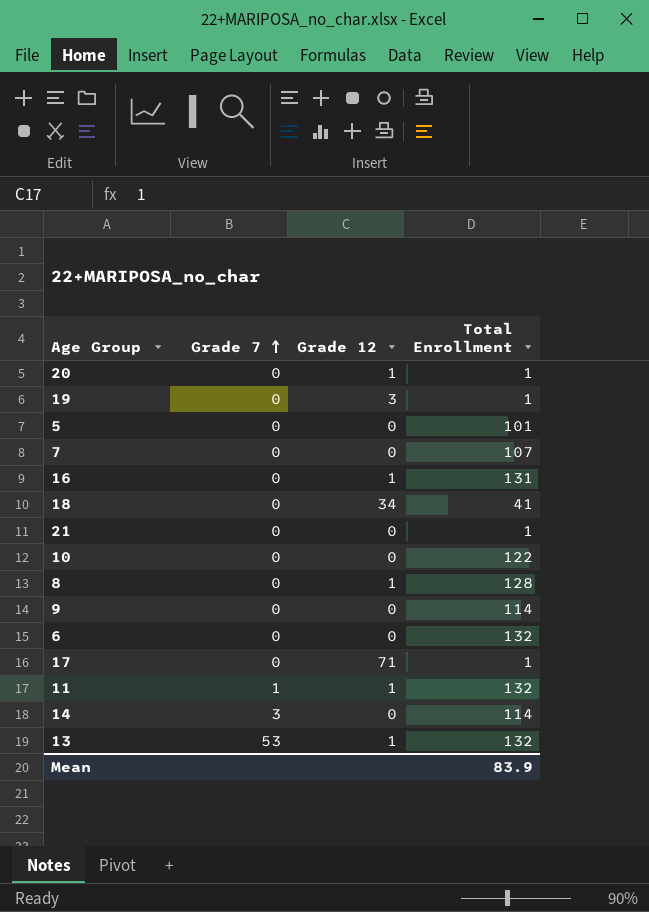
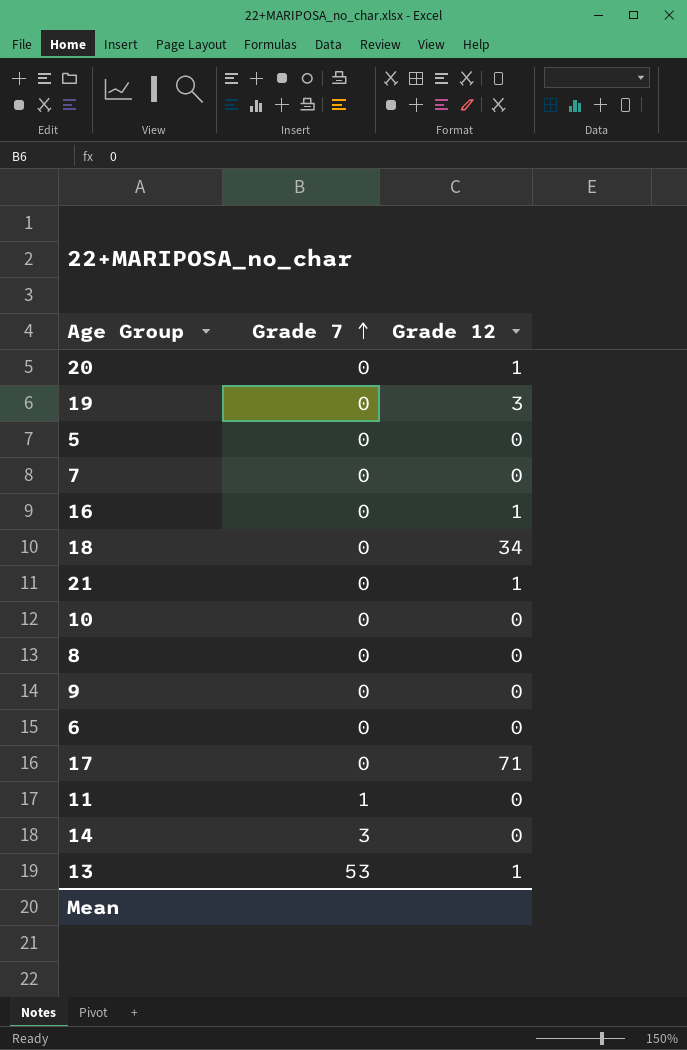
column Total Enrollment | position: 4 -> none
21 | Grade 12: 0 -> 1
8 | Grade 12: 1 -> 0
11 | Grade 12: 1 -> 0

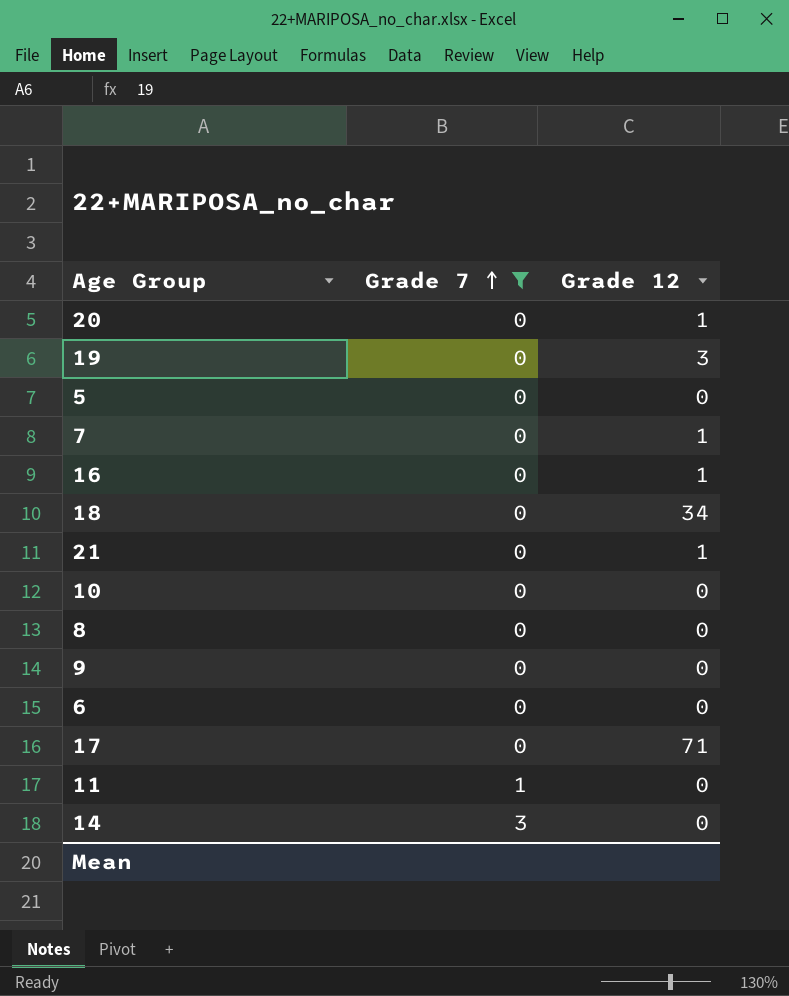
filter: none -> Grade 7 != 53
7 | Grade 12: 0 -> 1

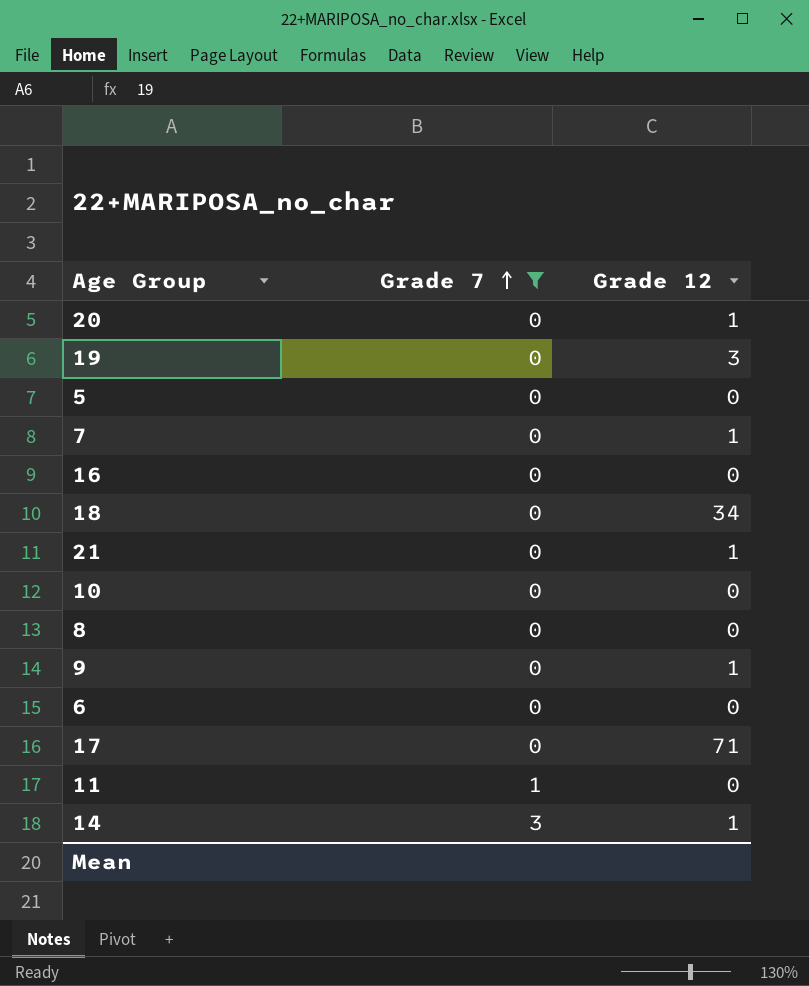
16 | Grade 12: 1 -> 0
9 | Grade 12: 0 -> 1
14 | Grade 12: 0 -> 1

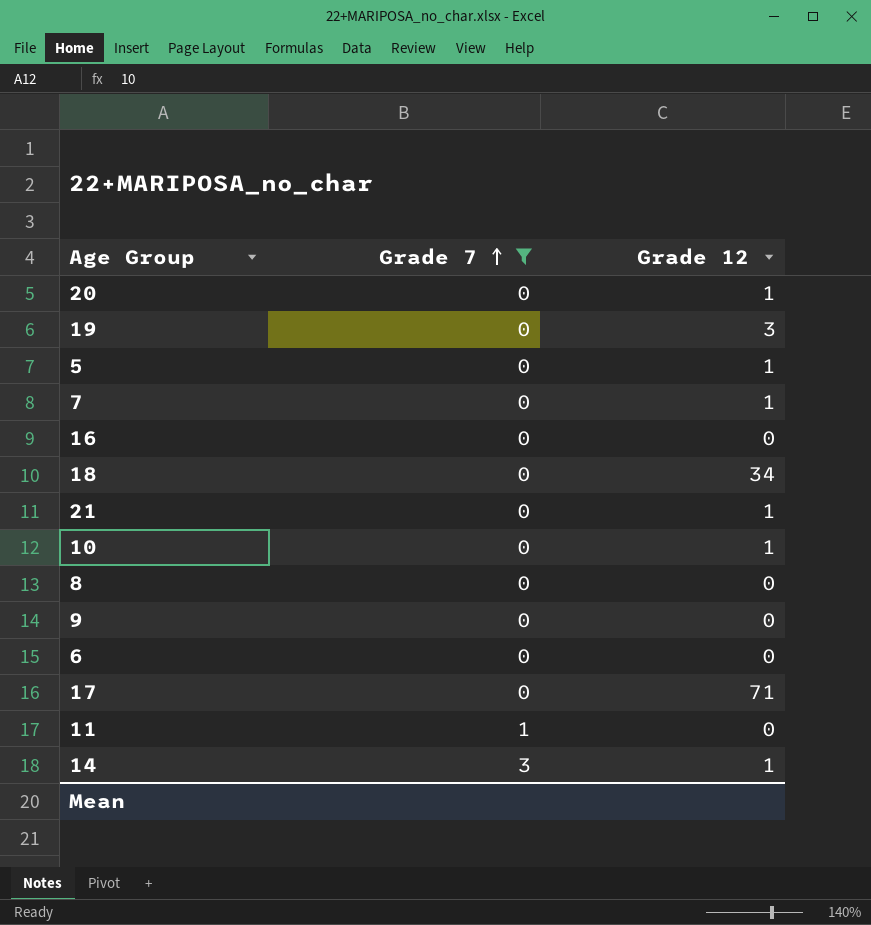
5 | Grade 12: 0 -> 1
10 | Grade 12: 0 -> 1
9 | Grade 12: 1 -> 0

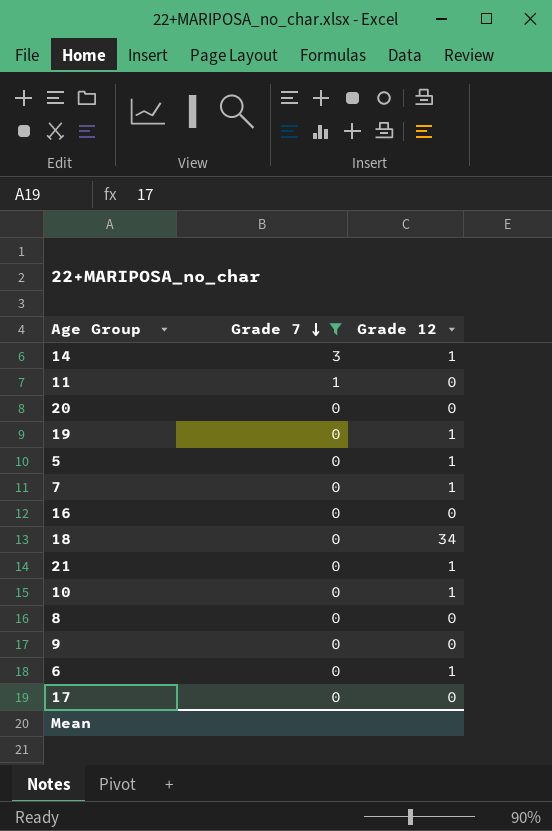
row order: Grade 7 ascending -> Grade 7 descending
20 | Grade 12: 1 -> 0
19 | Grade 12: 3 -> 1
6 | Grade 12: 0 -> 1
17 | Grade 12: 71 -> 0

